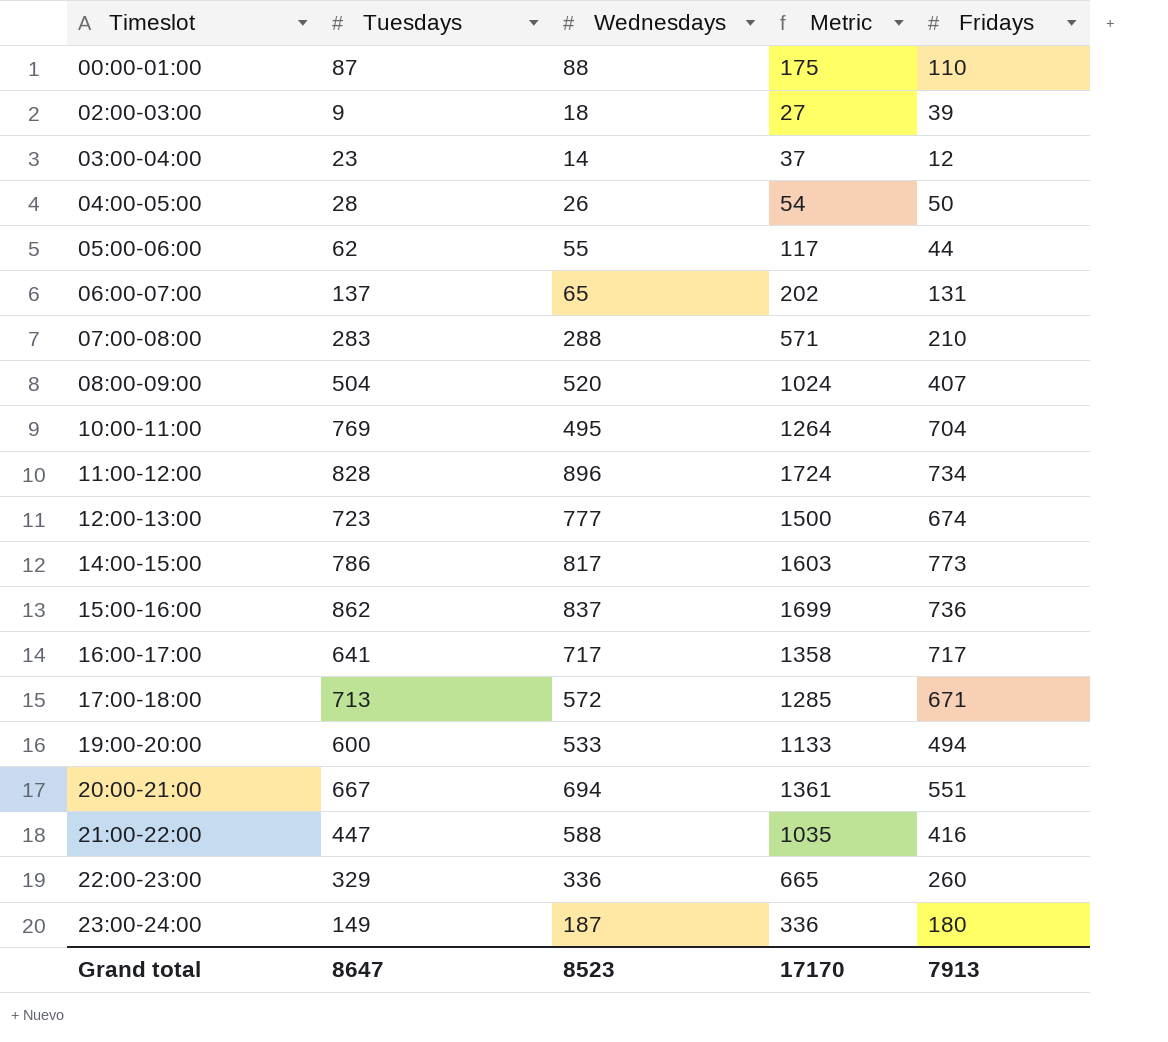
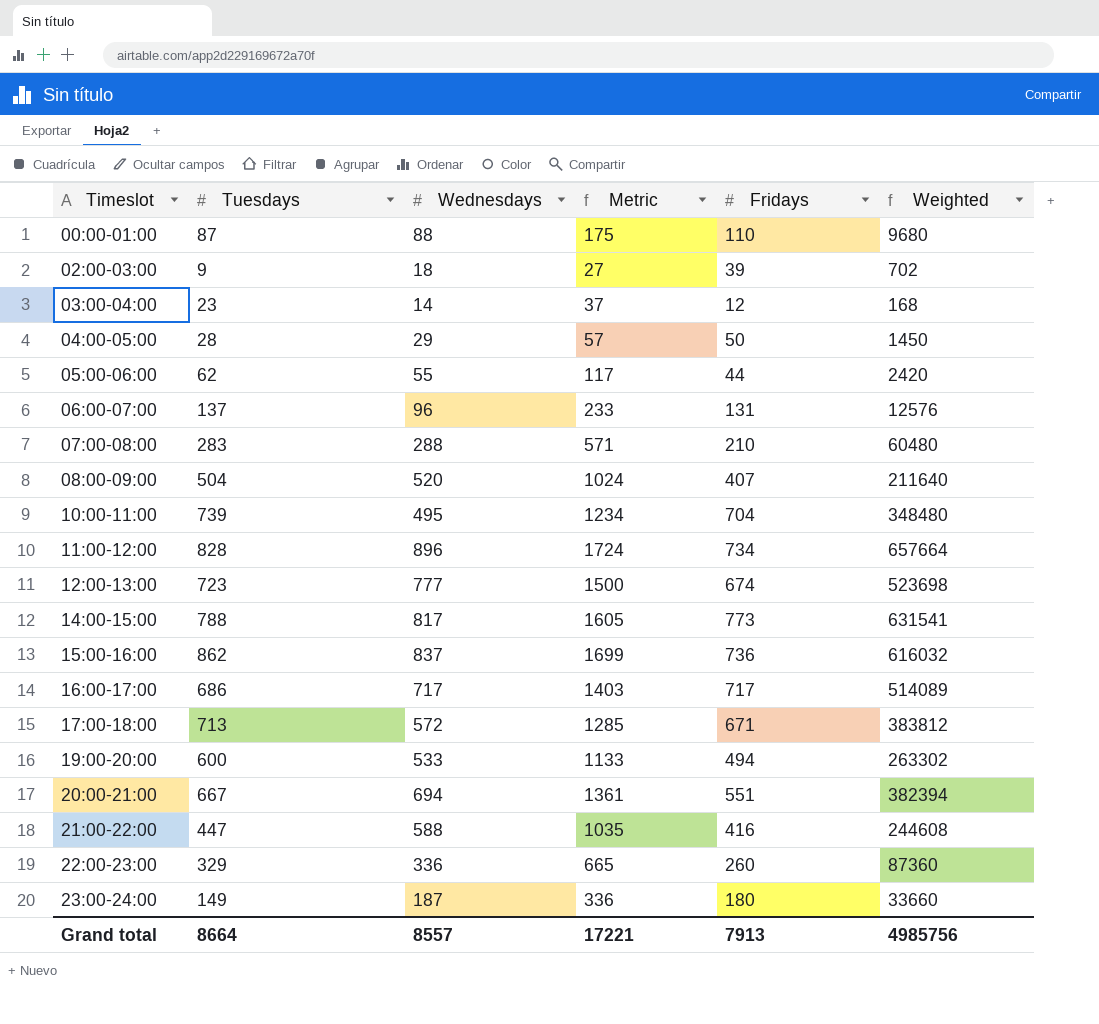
column Weighted | formula: none -> [Wednesdays] * [Fridays]
04:00-05:00 | Wednesdays: 26 -> 29
04:00-05:00 | Metric: 54 -> 57
06:00-07:00 | Wednesdays: 65 -> 96
06:00-07:00 | Metric: 202 -> 233
10:00-11:00 | Tuesdays: 769 -> 739
10:00-11:00 | Metric: 1264 -> 1234
14:00-15:00 | Tuesdays: 786 -> 788
14:00-15:00 | Metric: 1603 -> 1605
16:00-17:00 | Tuesdays: 641 -> 686
16:00-17:00 | Metric: 1358 -> 1403
Grand total | Tuesdays: 8647 -> 8664
Grand total | Wednesdays: 8523 -> 8557
Grand total | Metric: 17170 -> 17221

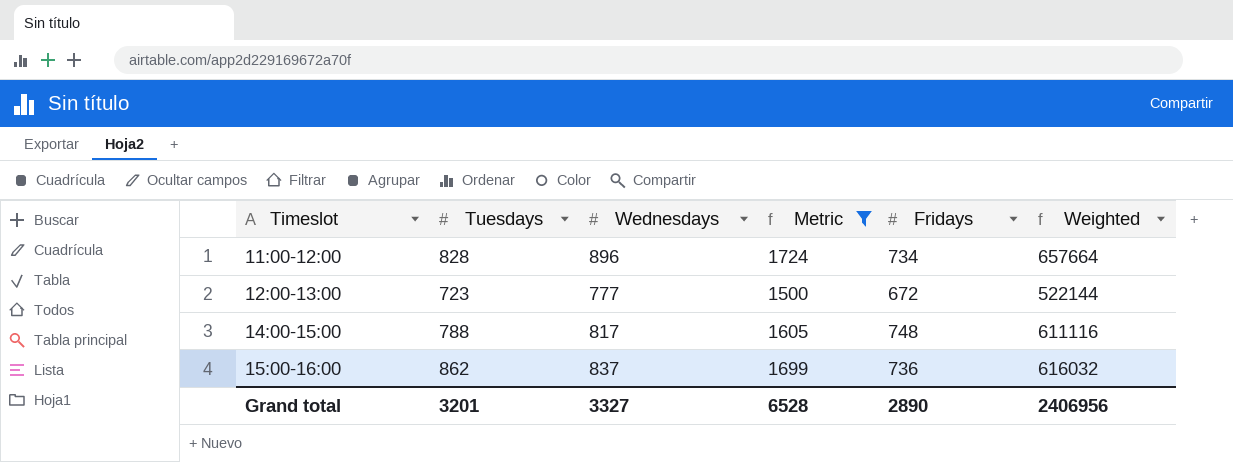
filter: none -> Metric >= 1500
12:00-13:00 | Fridays: 674 -> 672
12:00-13:00 | Weighted: 523698 -> 522144
14:00-15:00 | Fridays: 773 -> 748
14:00-15:00 | Weighted: 631541 -> 611116
Grand total | Tuesdays: 8664 -> 3201
Grand total | Wednesdays: 8557 -> 3327
Grand total | Metric: 17221 -> 6528
Grand total | Fridays: 7913 -> 2890
Grand total | Weighted: 4985756 -> 2406956

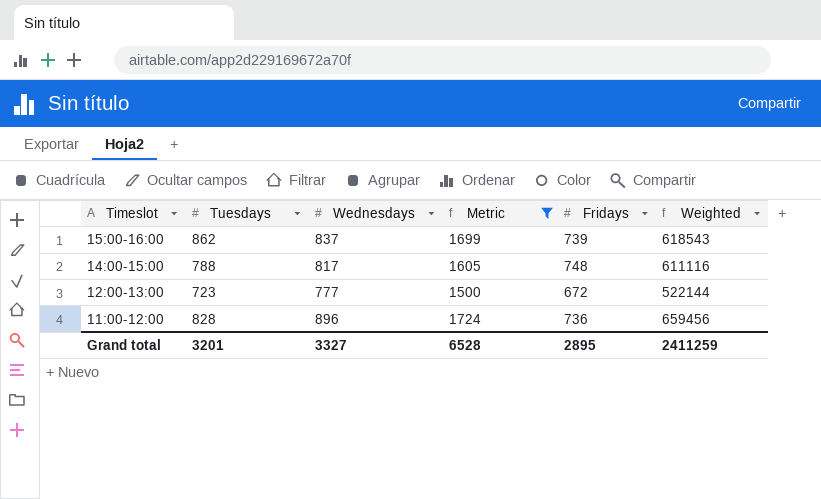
row order: Timeslot ascending -> Timeslot descending
15:00-16:00 | Fridays: 736 -> 739
15:00-16:00 | Weighted: 616032 -> 618543
11:00-12:00 | Fridays: 734 -> 736
11:00-12:00 | Weighted: 657664 -> 659456
Grand total | Fridays: 2890 -> 2895
Grand total | Weighted: 2406956 -> 2411259

